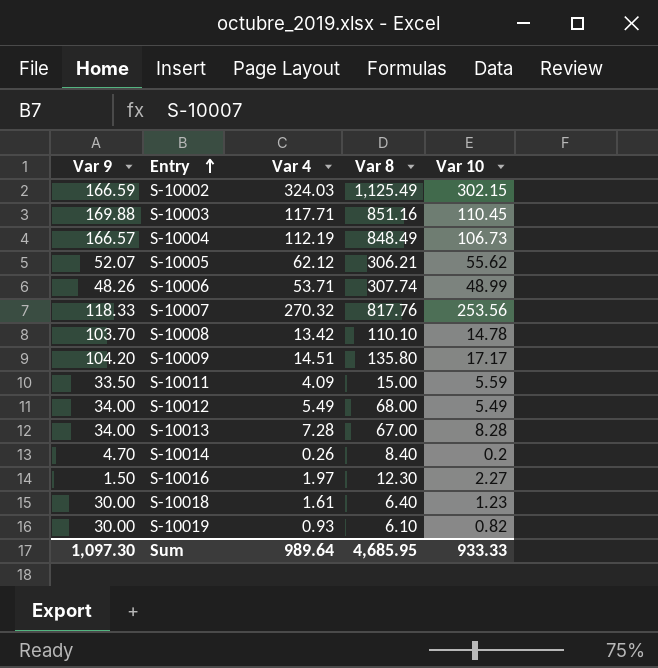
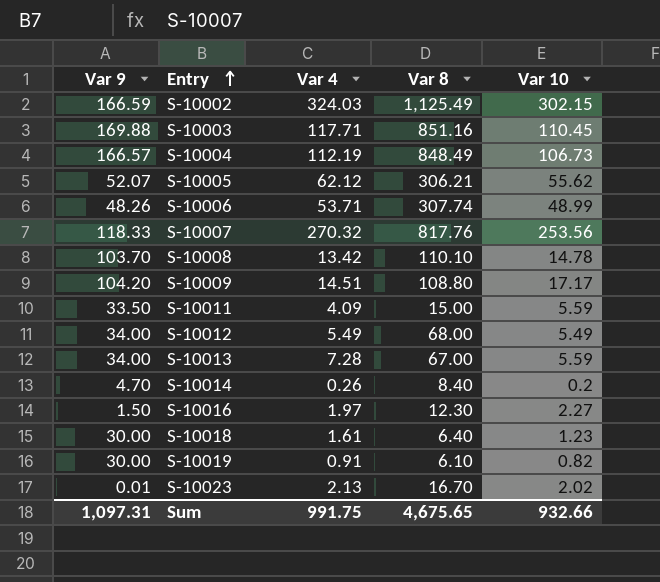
S-10009 | Var 8: 135.80 -> 108.80
S-10013 | Var 10: 8.28 -> 5.59
S-10019 | Var 4: 0.93 -> 0.91
row S-10023: none -> 0.01 | 2.13 | 16.70 | 2.02
Sum | Var 9: 1,097.30 -> 1,097.31
Sum | Var 4: 989.64 -> 991.75
Sum | Var 8: 4,685.95 -> 4,675.65
Sum | Var 10: 933.33 -> 932.66

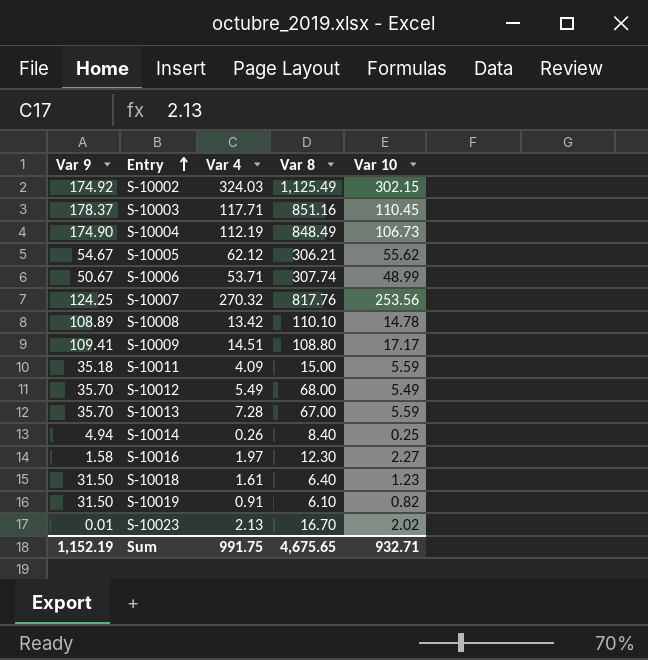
S-10002 | Var 9: 166.59 -> 174.92
S-10003 | Var 9: 169.88 -> 178.37
S-10004 | Var 9: 166.57 -> 174.90
S-10005 | Var 9: 52.07 -> 54.67
S-10006 | Var 9: 48.26 -> 50.67
S-10007 | Var 9: 118.33 -> 124.25
S-10008 | Var 9: 103.70 -> 108.89
S-10009 | Var 9: 104.20 -> 109.41
S-10011 | Var 9: 33.50 -> 35.18
S-10012 | Var 9: 34.00 -> 35.70
S-10013 | Var 9: 34.00 -> 35.70
S-10014 | Var 9: 4.70 -> 4.94
S-10014 | Var 10: 0.2 -> 0.25
S-10016 | Var 9: 1.50 -> 1.58
S-10018 | Var 9: 30.00 -> 31.50
S-10019 | Var 9: 30.00 -> 31.50
Sum | Var 9: 1,097.31 -> 1,152.19
Sum | Var 10: 932.66 -> 932.71

